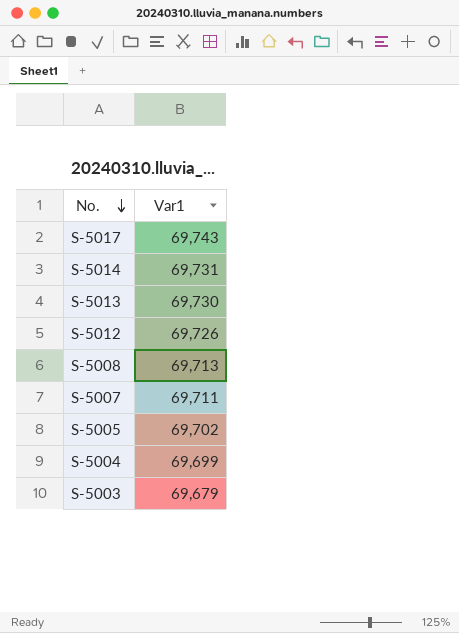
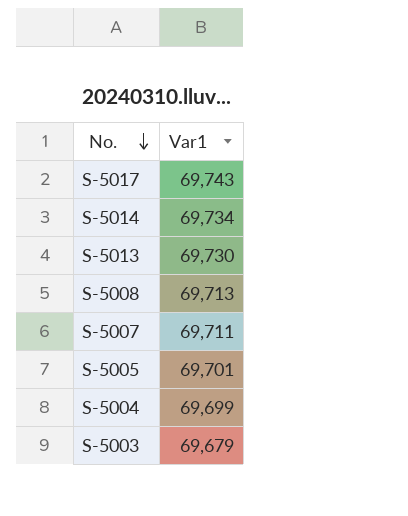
row S-5012: 69,726 -> none
S-5014 | Var1: 69,731 -> 69,734
S-5005 | Var1: 69,702 -> 69,701

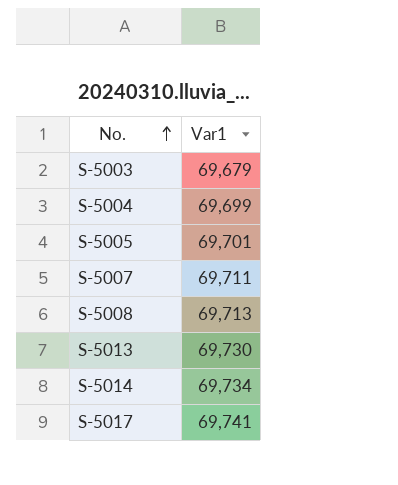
row order: No. descending -> No. ascending
S-5017 | Var1: 69,743 -> 69,741

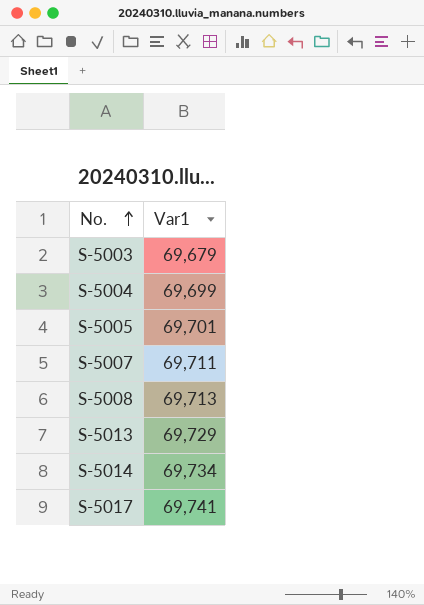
S-5013 | Var1: 69,730 -> 69,729

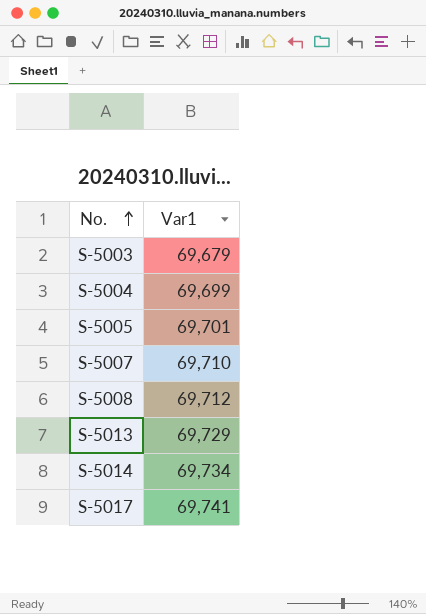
S-5007 | Var1: 69,711 -> 69,710
S-5008 | Var1: 69,713 -> 69,712

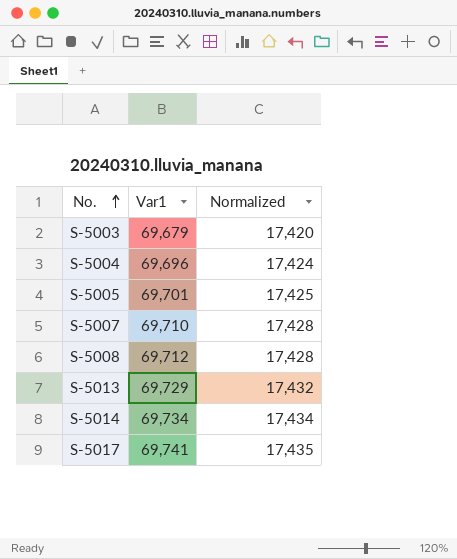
column Normalized | formula: none -> [Var1] * 0.25
S-5004 | Var1: 69,699 -> 69,696

